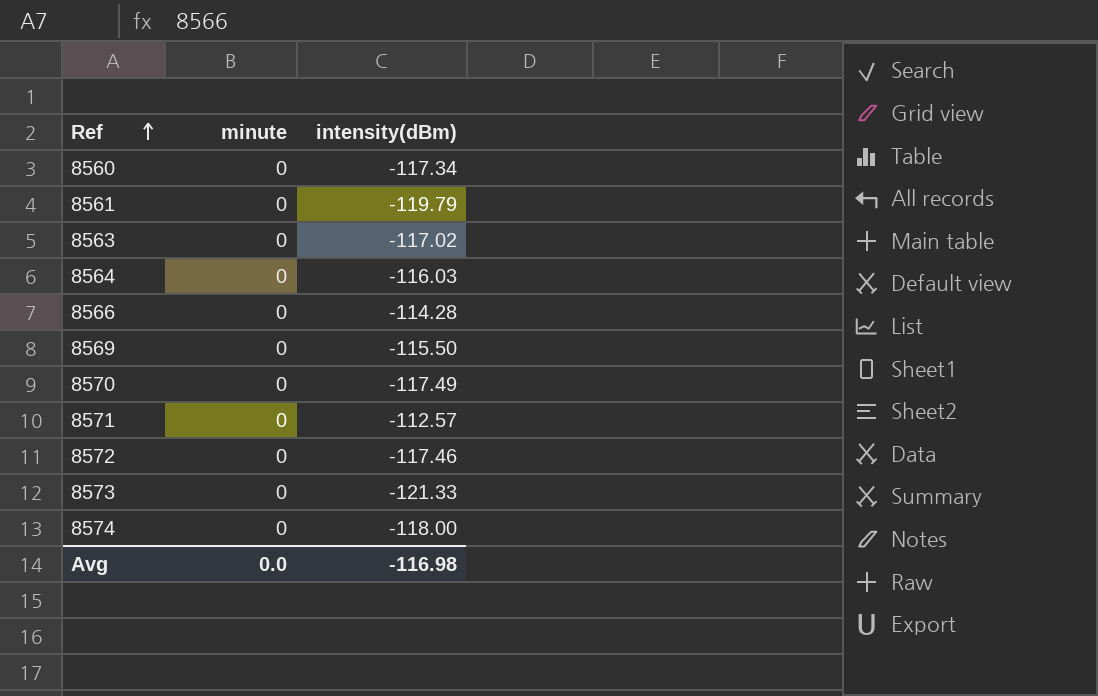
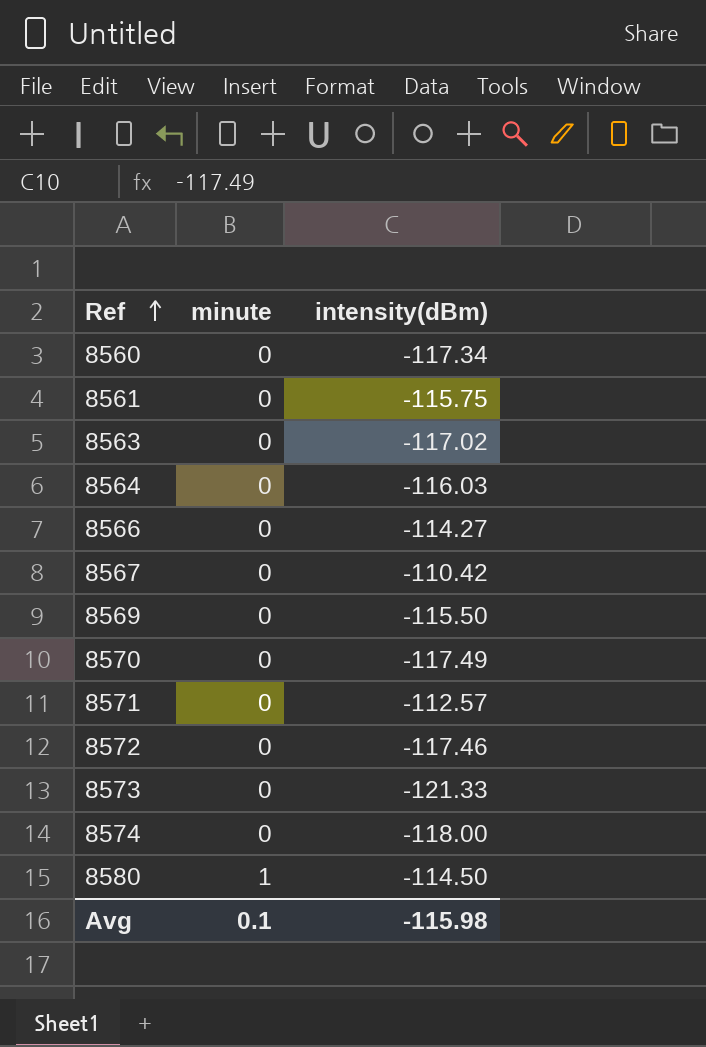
8561 | intensity(dBm): -119.79 -> -115.75
8566 | intensity(dBm): -114.28 -> -114.27
row 8567: none -> 0 | -110.42
row 8580: none -> 1 | -114.50
Avg | minute: 0.0 -> 0.1
Avg | intensity(dBm): -116.98 -> -115.98

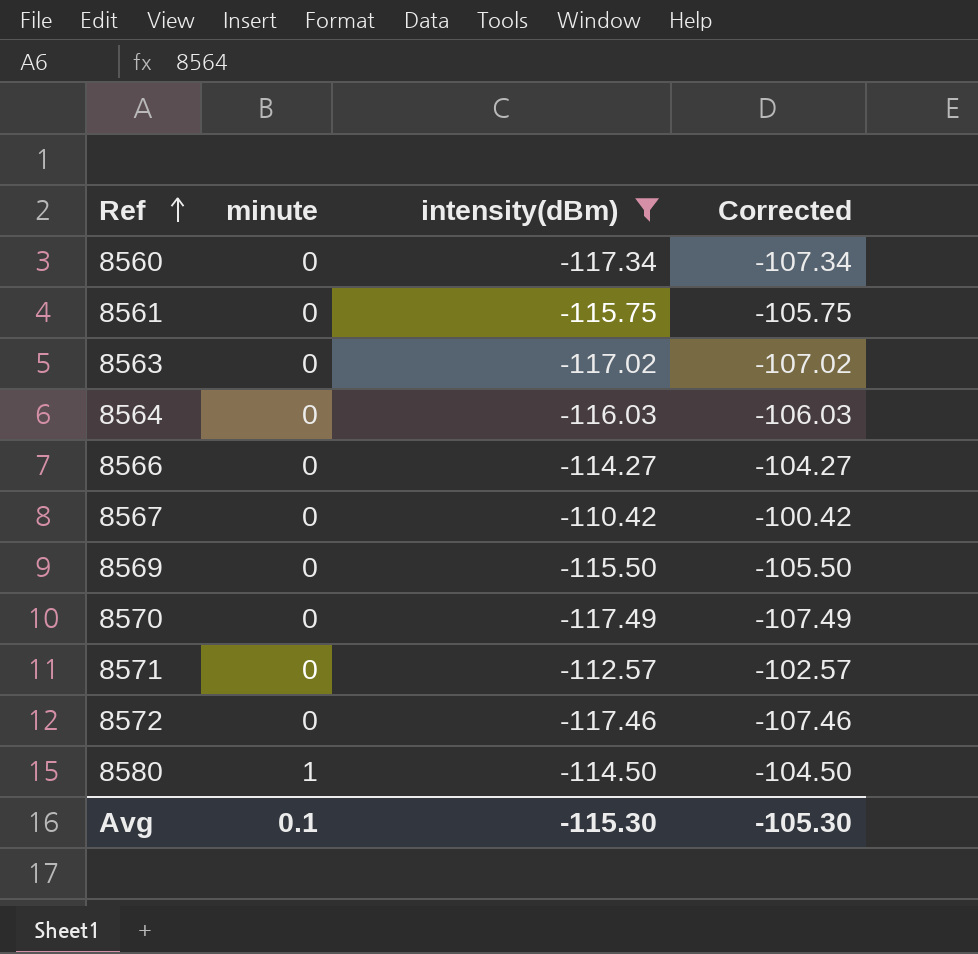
filter: none -> intensity(dBm) >= -117.49
column Corrected | formula: none -> [intensity(dBm)] + 10
Avg | intensity(dBm): -115.98 -> -115.30

